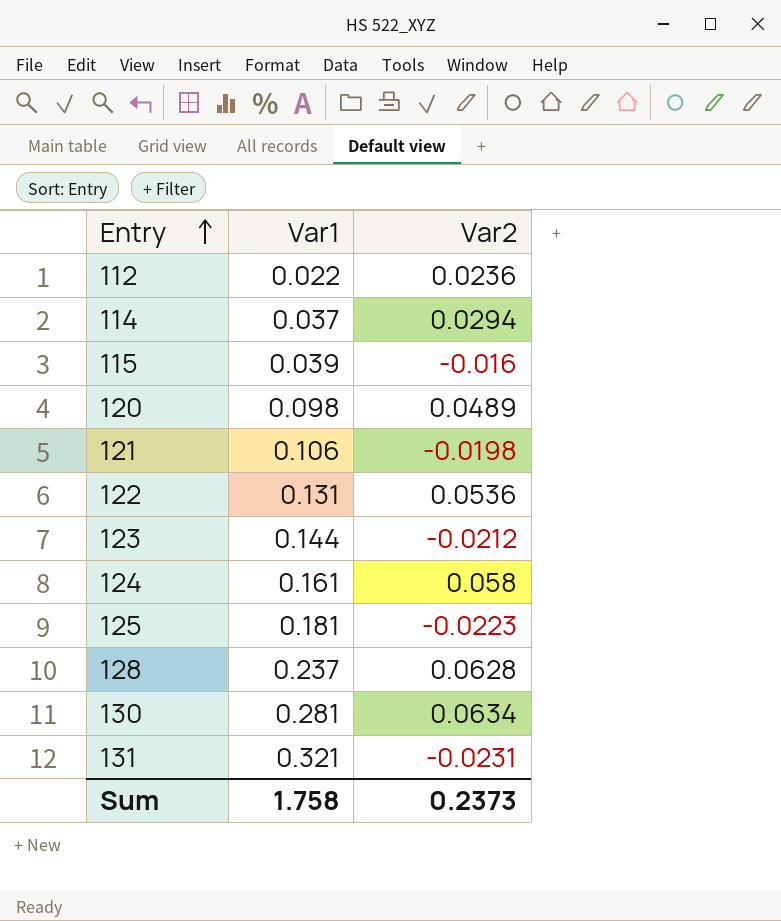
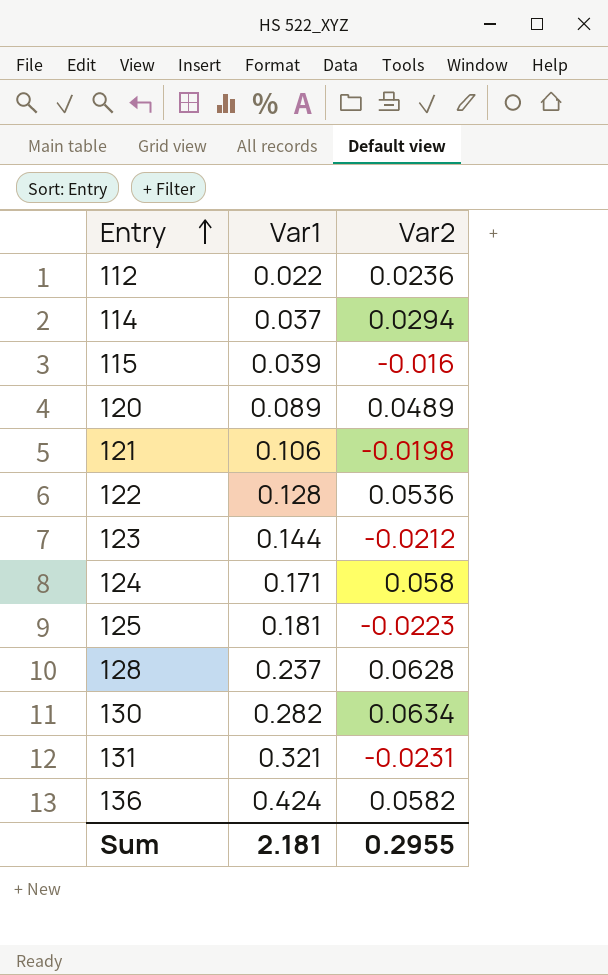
120 | Var1: 0.098 -> 0.089
122 | Var1: 0.131 -> 0.128
124 | Var1: 0.161 -> 0.171
130 | Var1: 0.281 -> 0.282
row 136: none -> 0.424 | 0.0582
Sum | Var1: 1.758 -> 2.181
Sum | Var2: 0.2373 -> 0.2955

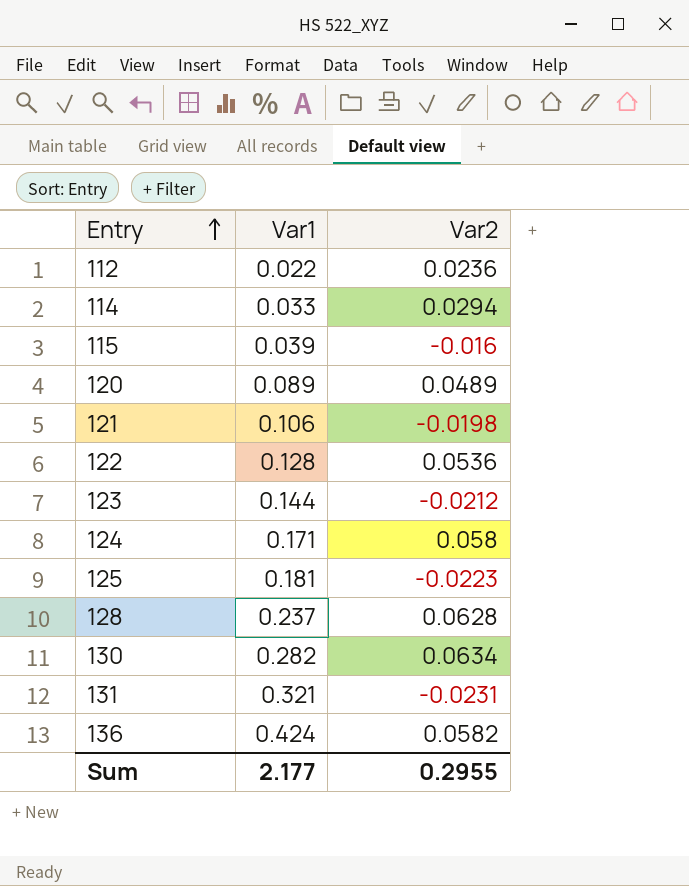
114 | Var1: 0.037 -> 0.033
Sum | Var1: 2.181 -> 2.177

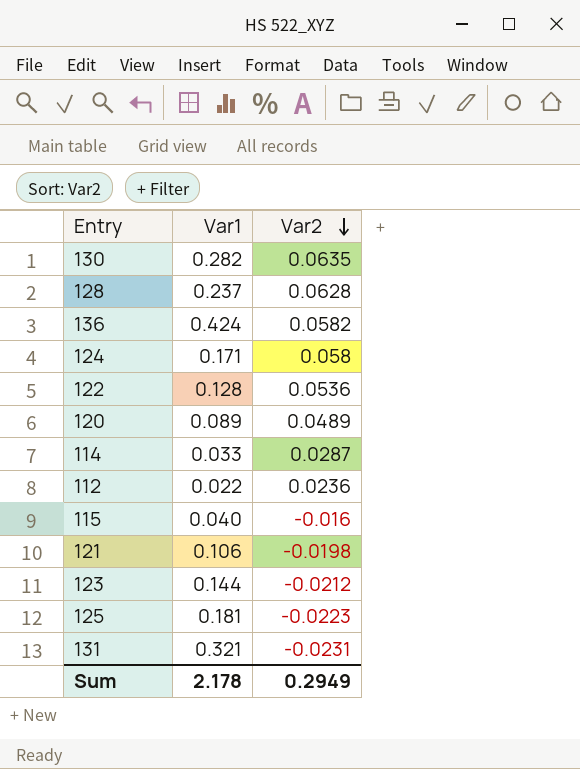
row order: Entry ascending -> Var2 descending
130 | Var2: 0.0634 -> 0.0635
114 | Var2: 0.0294 -> 0.0287
115 | Var1: 0.039 -> 0.040
Sum | Var1: 2.177 -> 2.178
Sum | Var2: 0.2955 -> 0.2949

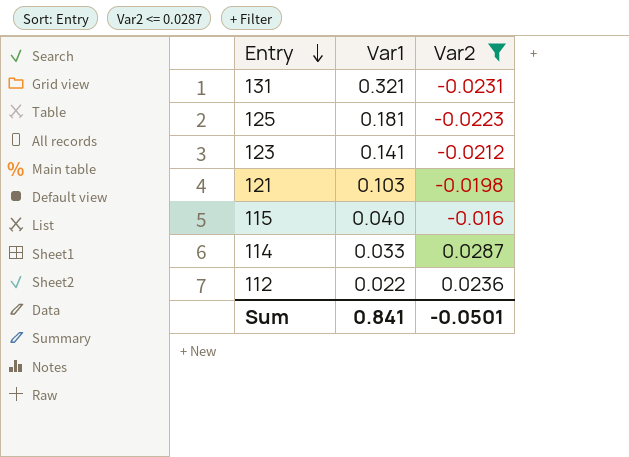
filter: none -> Var2 <= 0.0287
row order: Var2 descending -> Entry descending
123 | Var1: 0.144 -> 0.141
121 | Var1: 0.106 -> 0.103
Sum | Var1: 2.178 -> 0.841
Sum | Var2: 0.2949 -> -0.0501

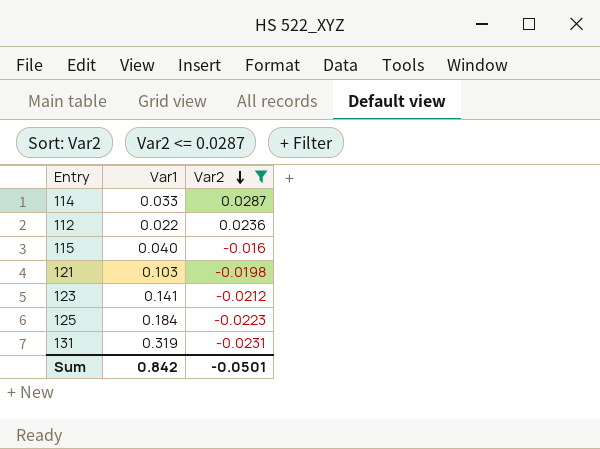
row order: Entry descending -> Var2 descending
125 | Var1: 0.181 -> 0.184
131 | Var1: 0.321 -> 0.319
Sum | Var1: 0.841 -> 0.842

